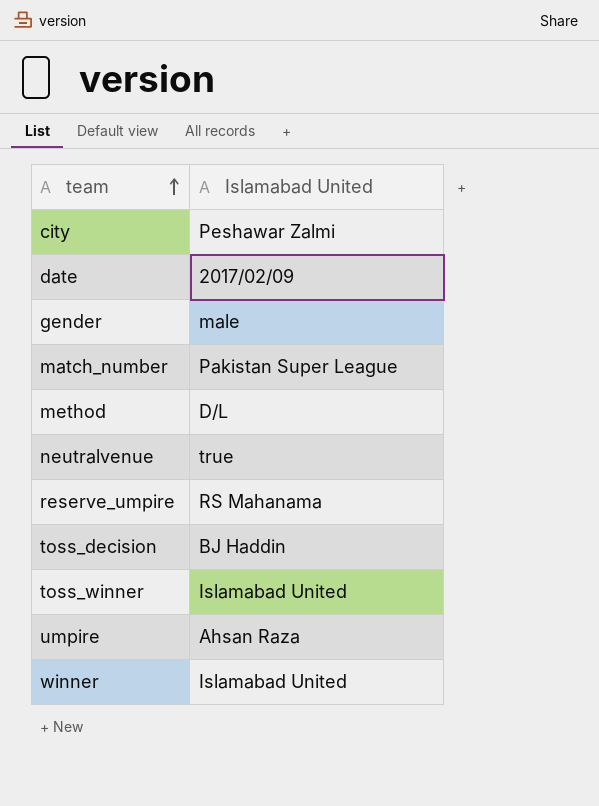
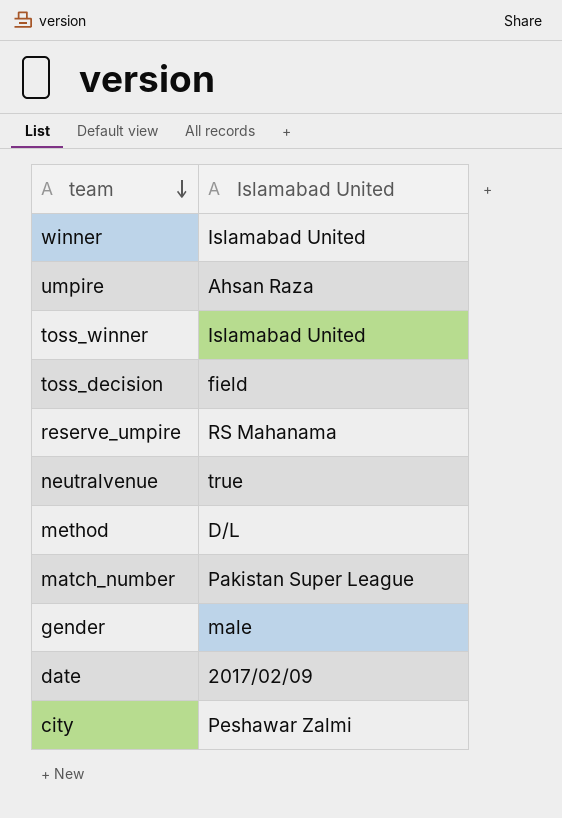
row order: team ascending -> team descending
toss_decision | Islamabad United: BJ Haddin -> field

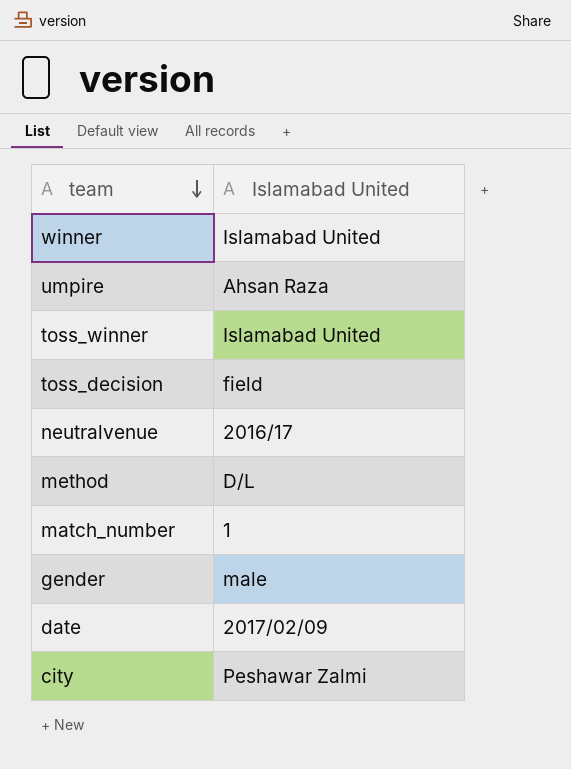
row reserve_umpire: RS Mahanama -> none
neutralvenue | Islamabad United: true -> 2016/17
match_number | Islamabad United: Pakistan Super League -> 1

